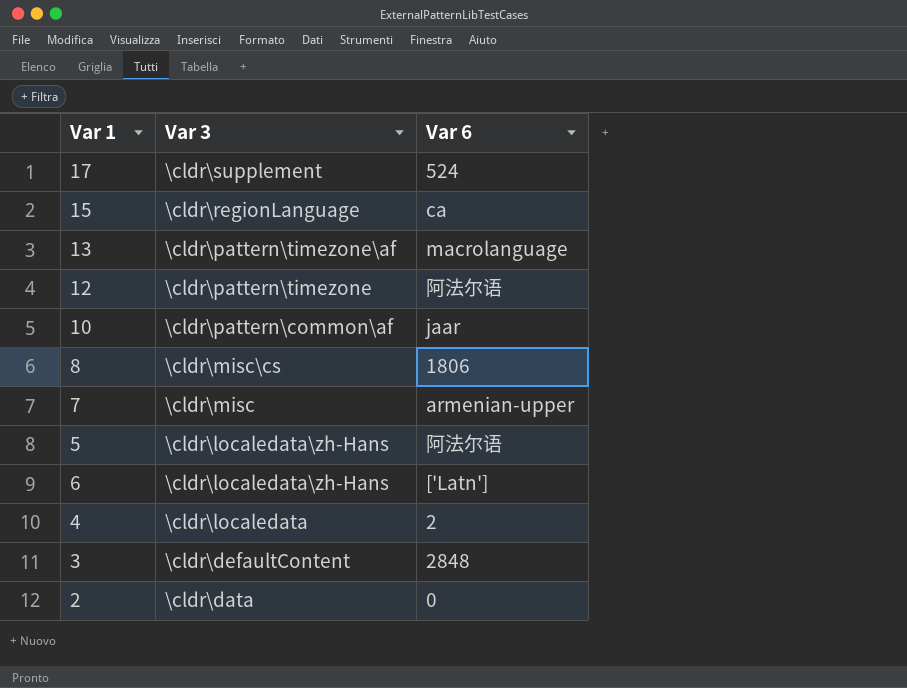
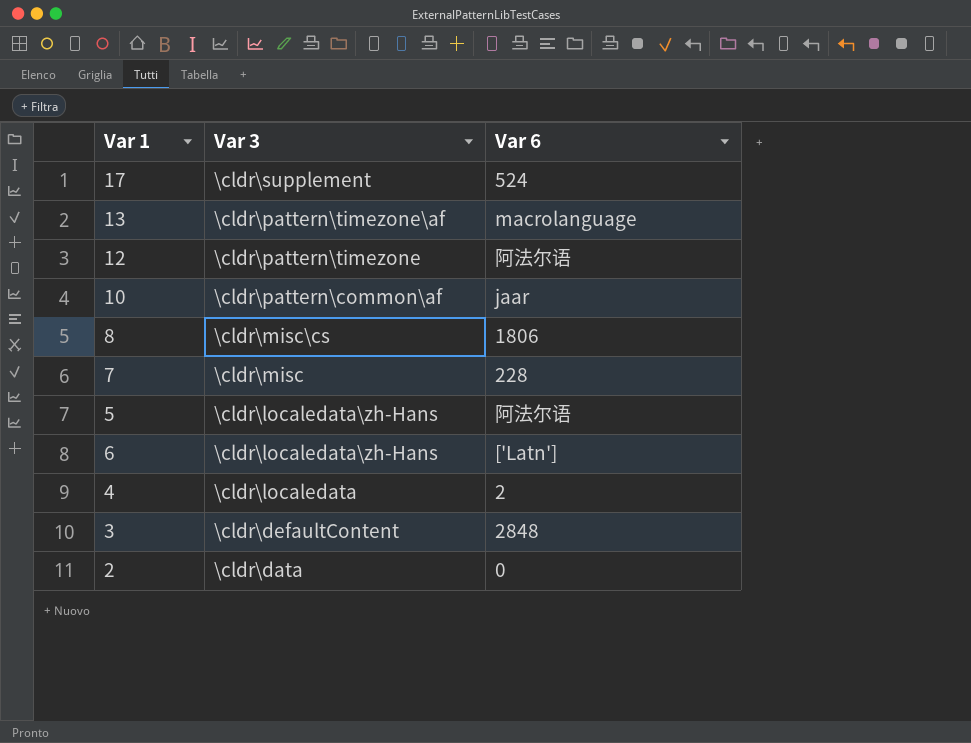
row 15: \cldr\regionLanguage | ca -> none
7 | Var 6: armenian-upper -> 228

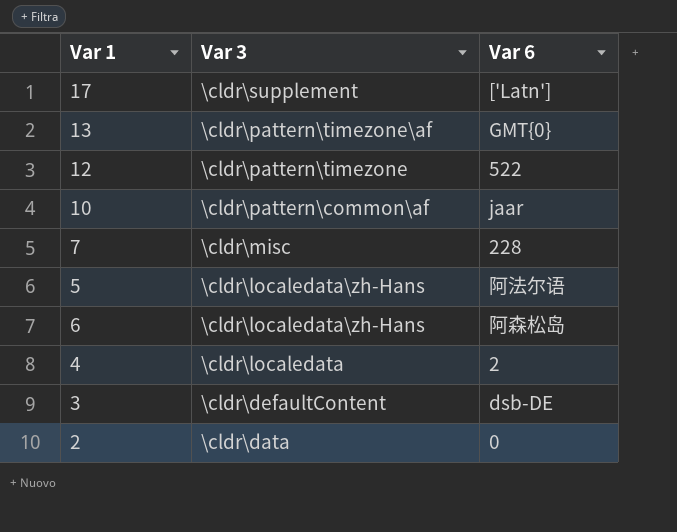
row 8: \cldr\misc\cs | 1806 -> none
17 | Var 6: 524 -> ['Latn']
13 | Var 6: macrolanguage -> GMT{0}
12 | Var 6: 阿法尔语 -> 522
6 | Var 6: ['Latn'] -> 阿森松岛
3 | Var 6: 2848 -> dsb-DE

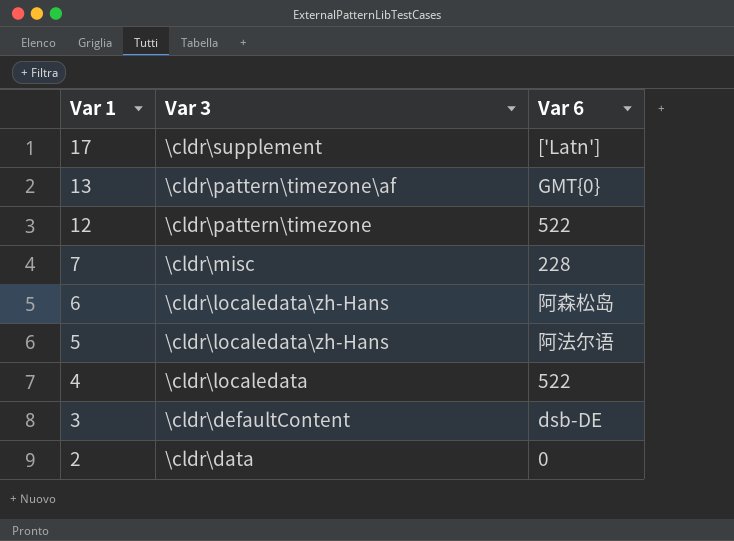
row order: Var 3 descending -> Var 1 descending
row 10: \cldr\pattern\common\af | jaar -> none
4 | Var 6: 2 -> 522

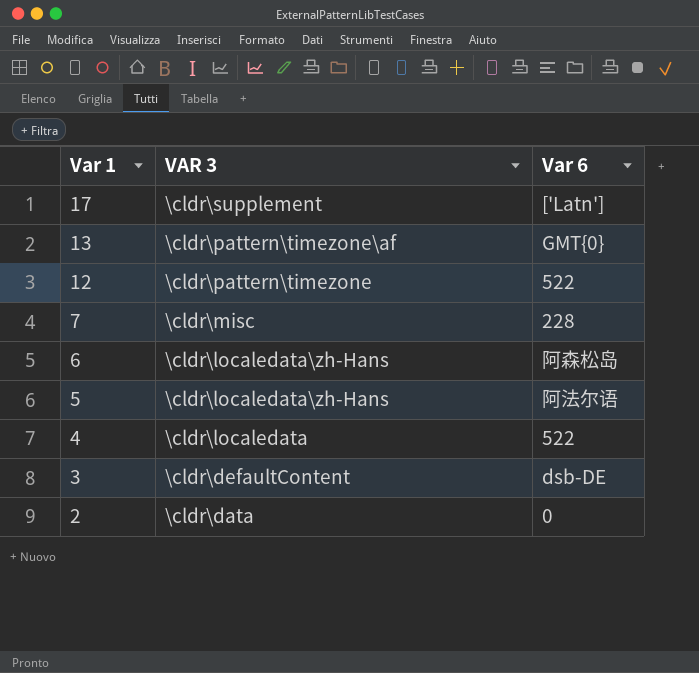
column name: Var 3 -> VAR 3

